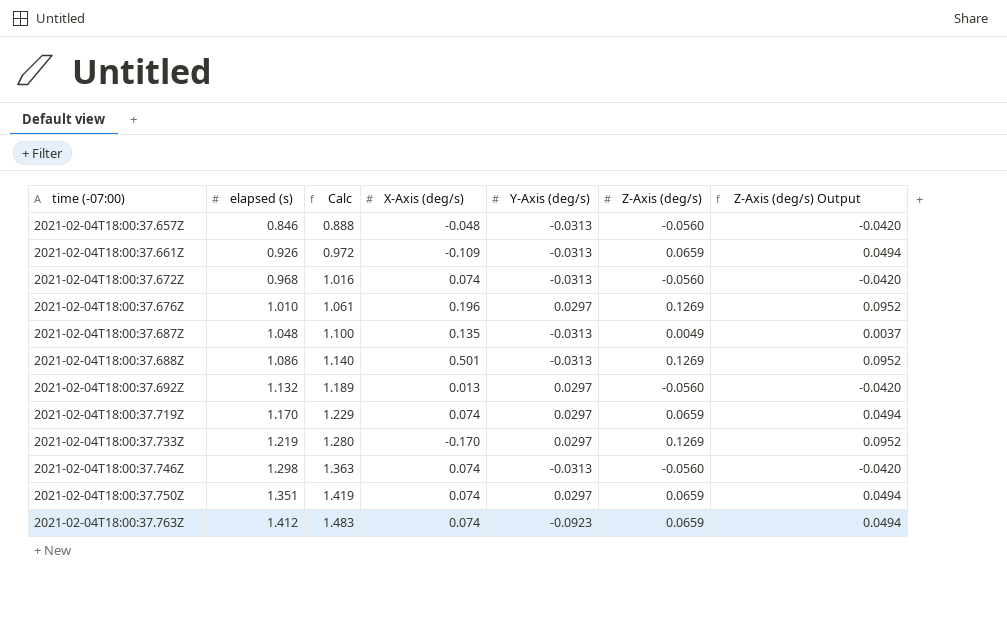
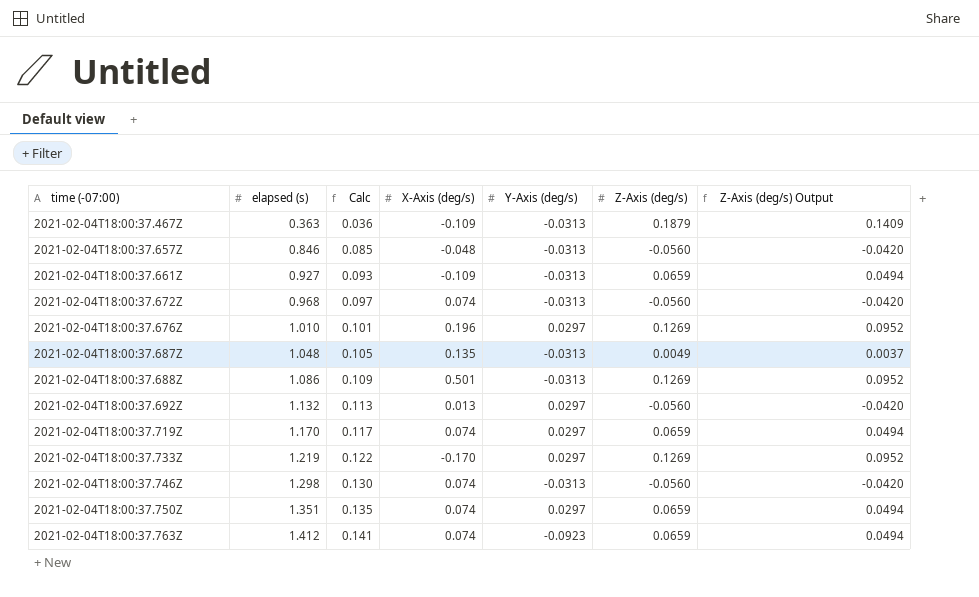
column Calc | formula: [elapsed (s)] * 1.05 -> [elapsed (s)] * 0.1
row 2021-02-04T18:00:37.467Z: none -> 0.363 | 0.036 | -0.109 | -0.0313 | 0.1879 | 0.1409
2021-02-04T18:00:37.661Z | elapsed (s): 0.926 -> 0.927

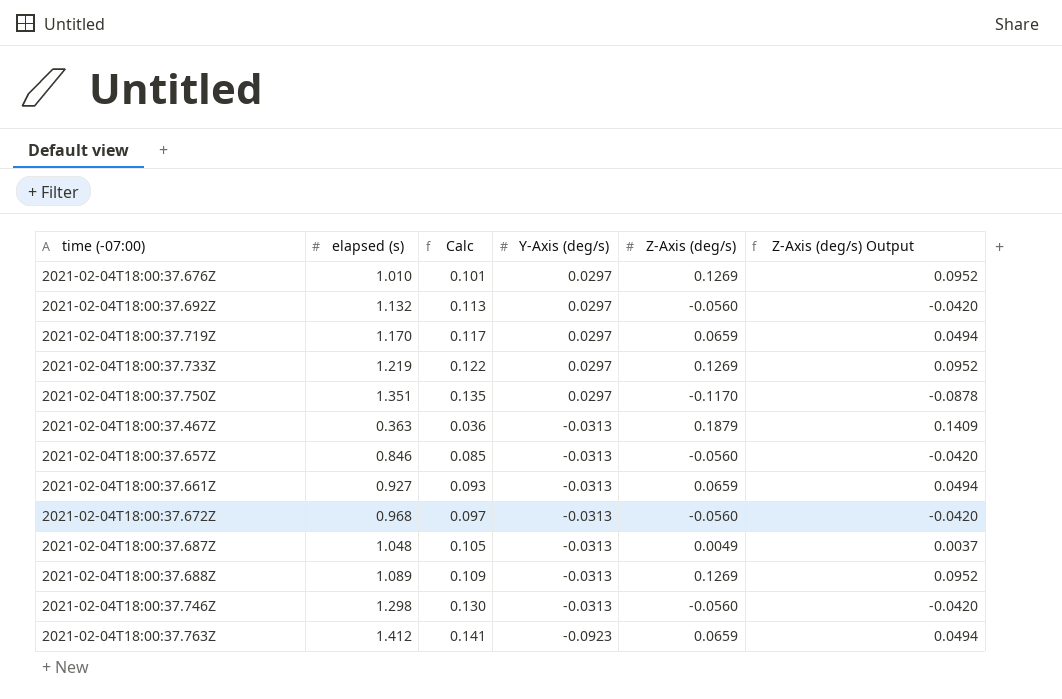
row order: time (-07:00) ascending -> Y-Axis (deg/s) descending
column X-Axis (deg/s) | position: 4 -> none
2021-02-04T18:00:37.750Z | Z-Axis (deg/s): 0.0659 -> -0.1170
2021-02-04T18:00:37.750Z | Z-Axis (deg/s) Output: 0.0494 -> -0.0878
2021-02-04T18:00:37.688Z | elapsed (s): 1.086 -> 1.089

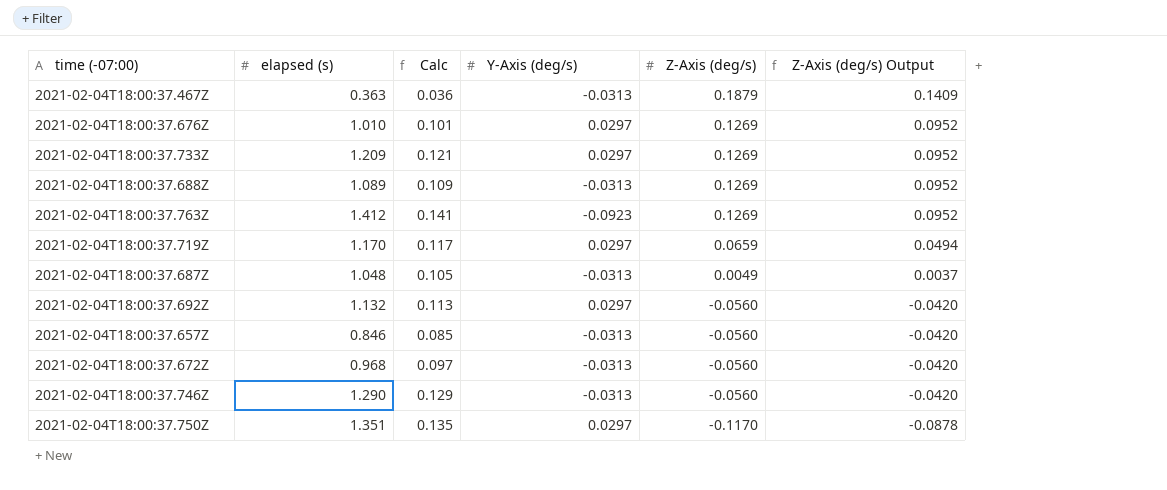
row order: Y-Axis (deg/s) descending -> Z-Axis (deg/s) descending
row 2021-02-04T18:00:37.661Z: 0.927 | 0.093 | -0.0313 | 0.0659 | 0.0494 -> none
2021-02-04T18:00:37.733Z | elapsed (s): 1.219 -> 1.209
2021-02-04T18:00:37.733Z | Calc: 0.122 -> 0.121
2021-02-04T18:00:37.763Z | Z-Axis (deg/s): 0.0659 -> 0.1269
2021-02-04T18:00:37.763Z | Z-Axis (deg/s) Output: 0.0494 -> 0.0952
2021-02-04T18:00:37.746Z | elapsed (s): 1.298 -> 1.290
2021-02-04T18:00:37.746Z | Calc: 0.130 -> 0.129

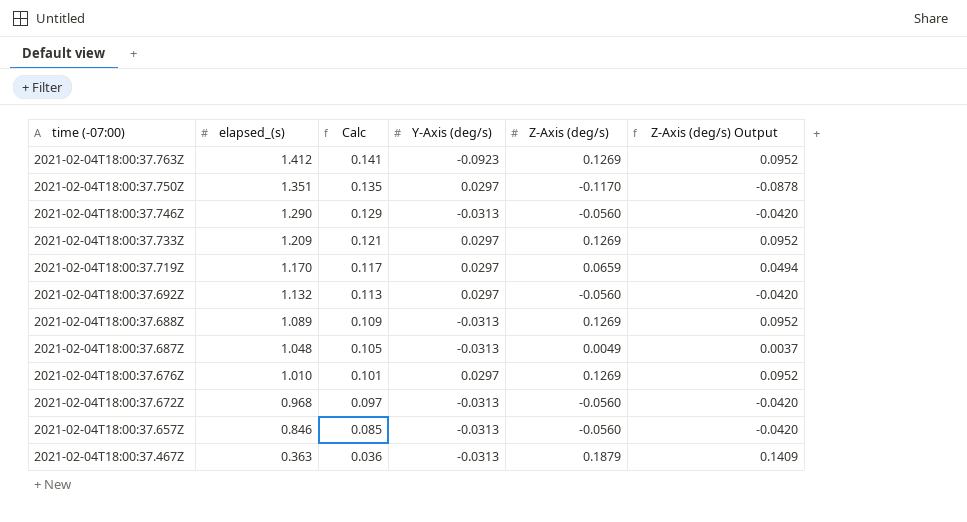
row order: Z-Axis (deg/s) descending -> time (-07:00) descending
column name: elapsed (s) -> elapsed_(s)

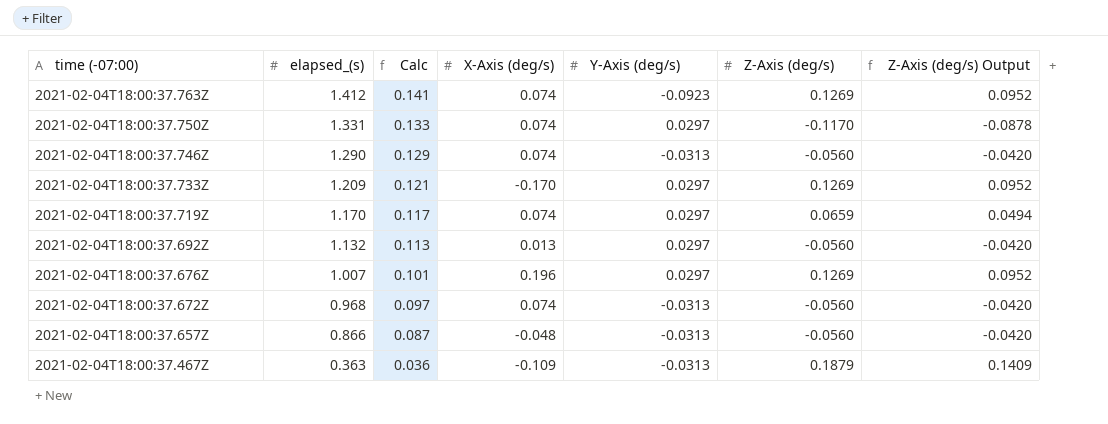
column X-Axis (deg/s) | position: none -> 4
row 2021-02-04T18:00:37.688Z: 1.089 | 0.109 | -0.0313 | 0.1269 | 0.0952 -> none
row 2021-02-04T18:00:37.687Z: 1.048 | 0.105 | -0.0313 | 0.0049 | 0.0037 -> none
2021-02-04T18:00:37.750Z | elapsed_(s): 1.351 -> 1.331
2021-02-04T18:00:37.750Z | Calc: 0.135 -> 0.133
2021-02-04T18:00:37.676Z | elapsed_(s): 1.010 -> 1.007
2021-02-04T18:00:37.657Z | elapsed_(s): 0.846 -> 0.866
2021-02-04T18:00:37.657Z | Calc: 0.085 -> 0.087

